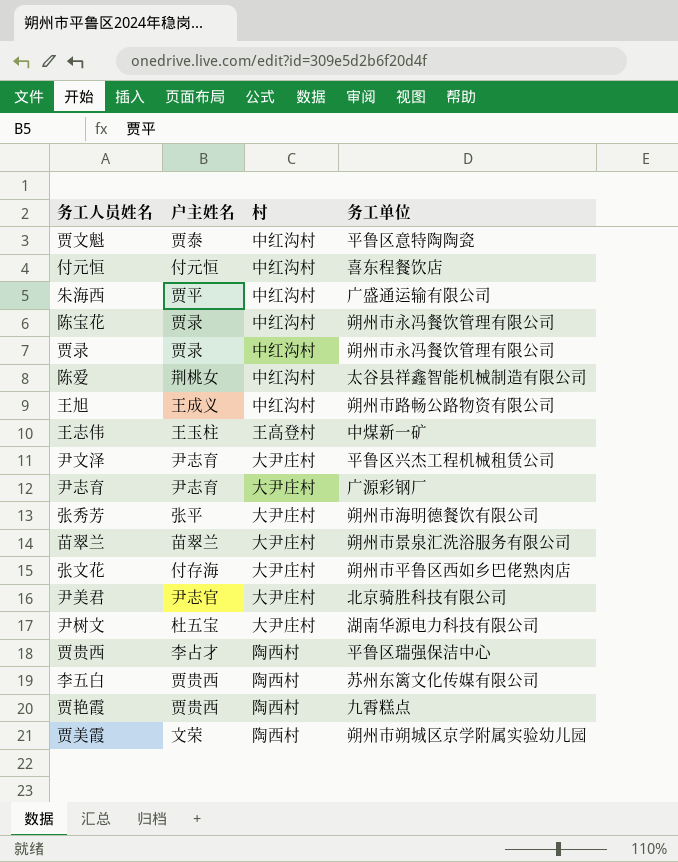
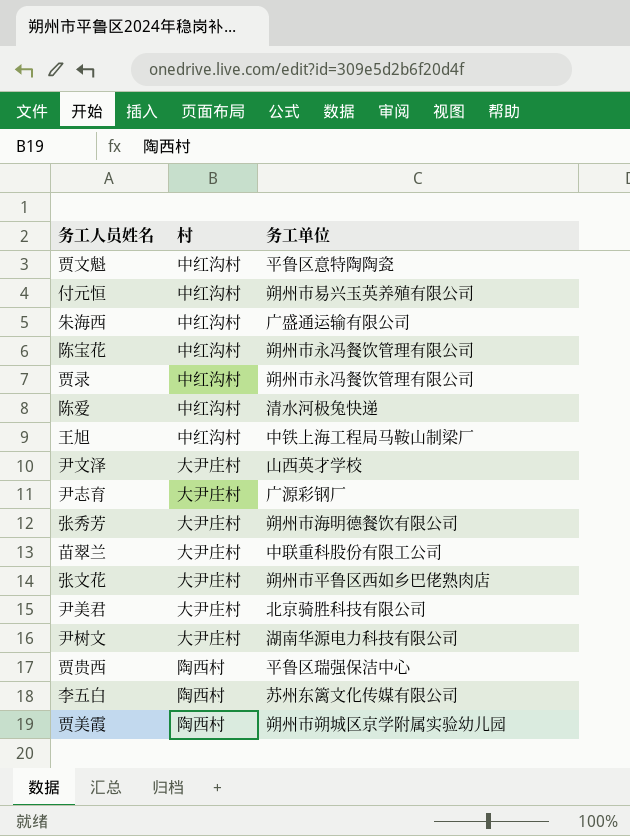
column 户主姓名 | position: 2 -> none
row 王志伟: 王玉柱 | 王高登村 | 中煤新一矿 -> none
row 贾艳霞: 贾贵西 | 陶西村 | 九霄糕点 -> none
付元恒 | 务工单位: 喜东程餐饮店 -> 朔州市易兴玉英养殖有限公司
陈爱 | 务工单位: 太谷县祥鑫智能机械制造有限公司 -> 清水河极兔快递
王旭 | 务工单位: 朔州市路畅公路物资有限公司 -> 中铁上海工程局马鞍山制梁厂
尹文泽 | 务工单位: 平鲁区兴杰工程机械租赁公司 -> 山西英才学校
苗翠兰 | 务工单位: 朔州市景泉汇洗浴服务有限公司 -> 中联重科股份有限工公司

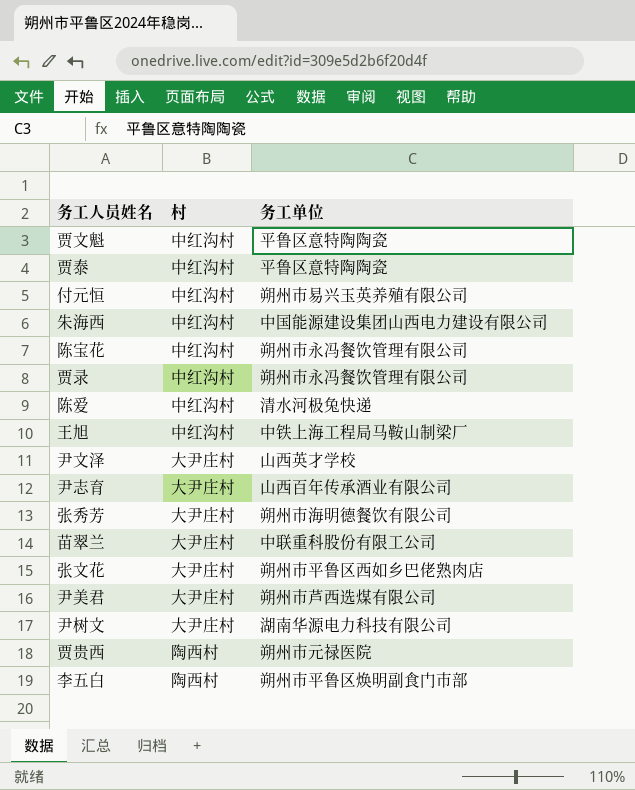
row 贾美霞: 陶西村 | 朔州市朔城区京学附属实验幼儿园 -> none
row 贾泰: none -> 中红沟村 | 平鲁区意特陶陶瓷
朱海西 | 务工单位: 广盛通运输有限公司 -> 中国能源建设集团山西电力建设有限公司
尹志育 | 务工单位: 广源彩钢厂 -> 山西百年传承酒业有限公司
尹美君 | 务工单位: 北京骑胜科技有限公司 -> 朔州市芦西选煤有限公司
贾贵西 | 务工单位: 平鲁区瑞强保洁中心 -> 朔州市元禄医院
李五白 | 务工单位: 苏州东篱文化传媒有限公司 -> 朔州市平鲁区焕明副食门市部

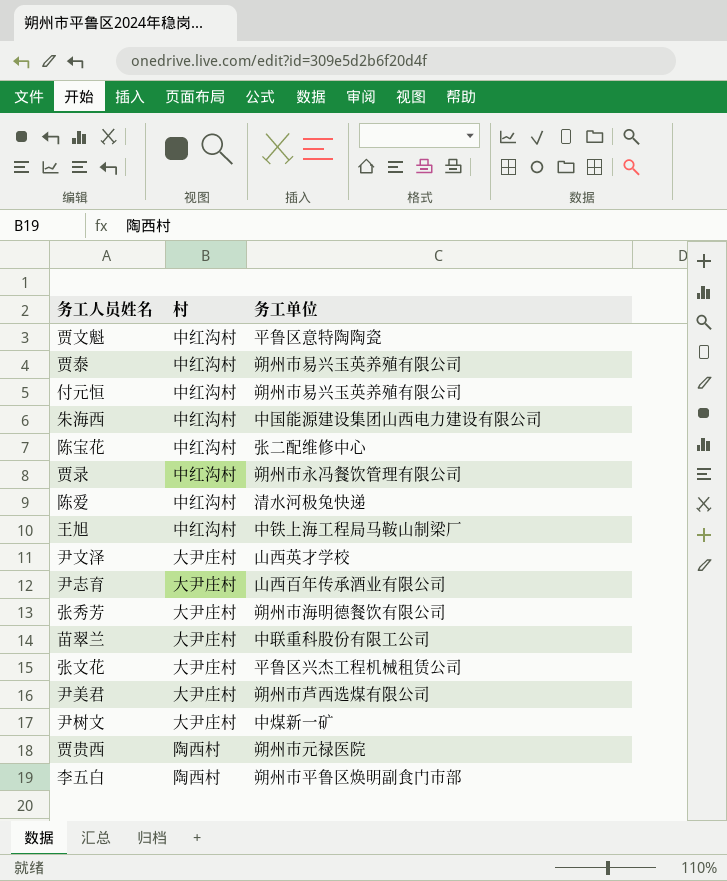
贾泰 | 务工单位: 平鲁区意特陶陶瓷 -> 朔州市易兴玉英养殖有限公司
陈宝花 | 务工单位: 朔州市永冯餐饮管理有限公司 -> 张二配维修中心
张文花 | 务工单位: 朔州市平鲁区西如乡巴佬熟肉店 -> 平鲁区兴杰工程机械租赁公司
尹树文 | 务工单位: 湖南华源电力科技有限公司 -> 中煤新一矿

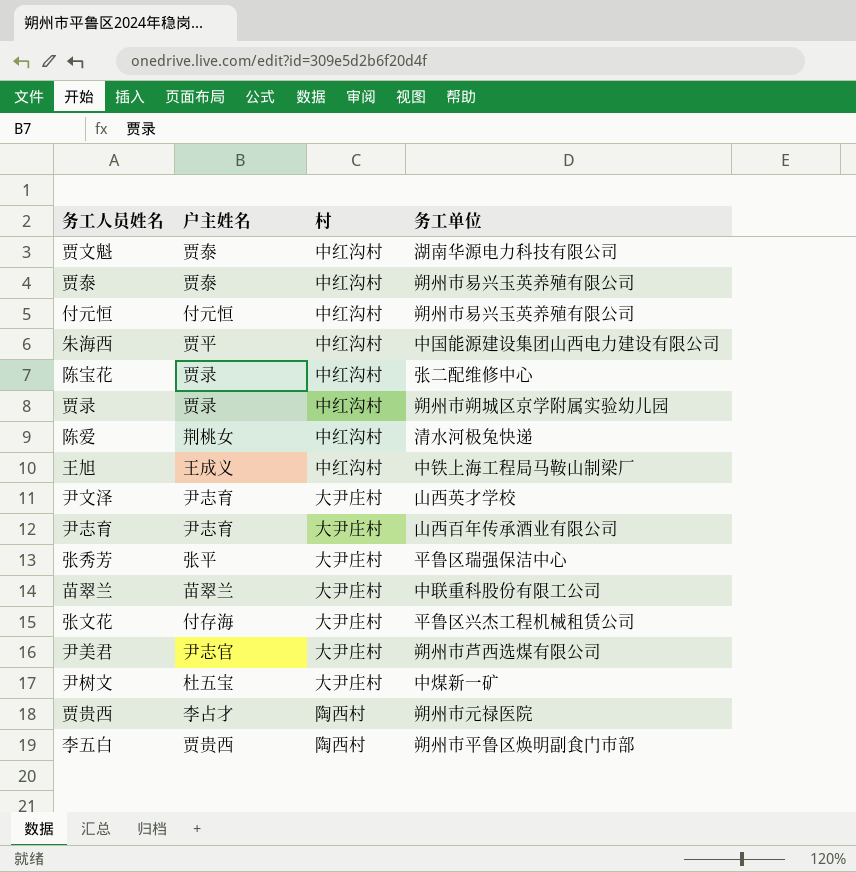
column 户主姓名 | position: none -> 2
贾文魁 | 务工单位: 平鲁区意特陶陶瓷 -> 湖南华源电力科技有限公司
贾录 | 务工单位: 朔州市永冯餐饮管理有限公司 -> 朔州市朔城区京学附属实验幼儿园
张秀芳 | 务工单位: 朔州市海明德餐饮有限公司 -> 平鲁区瑞强保洁中心

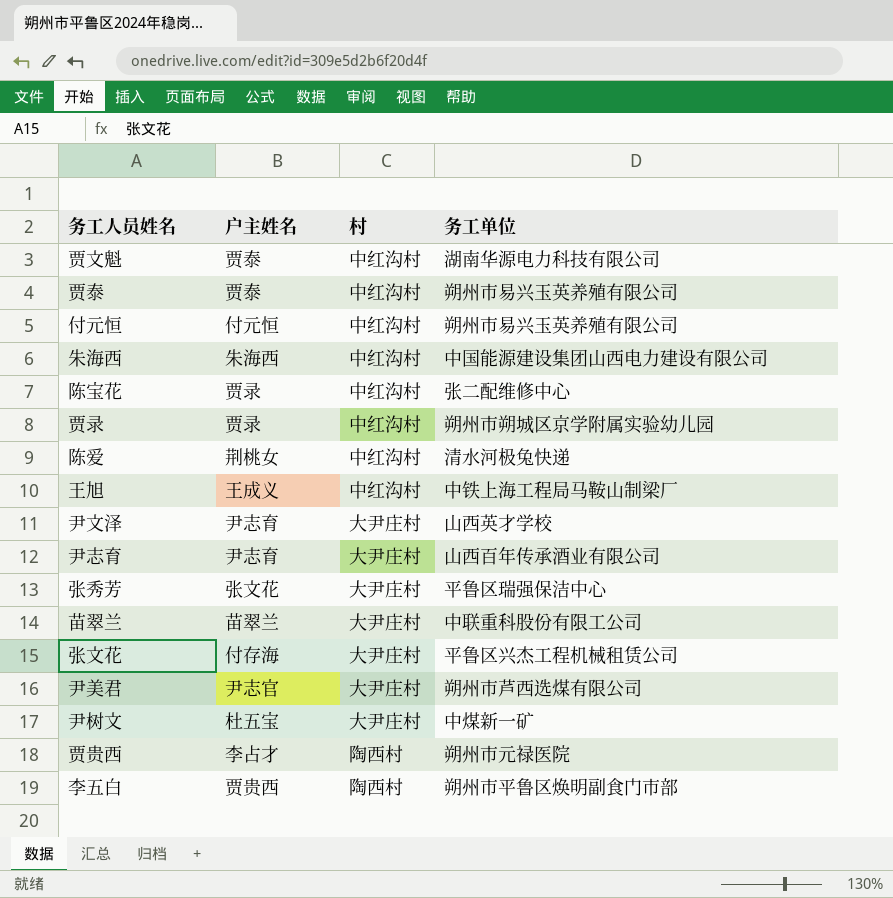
朱海西 | 户主姓名: 贾平 -> 朱海西
张秀芳 | 户主姓名: 张平 -> 张文花

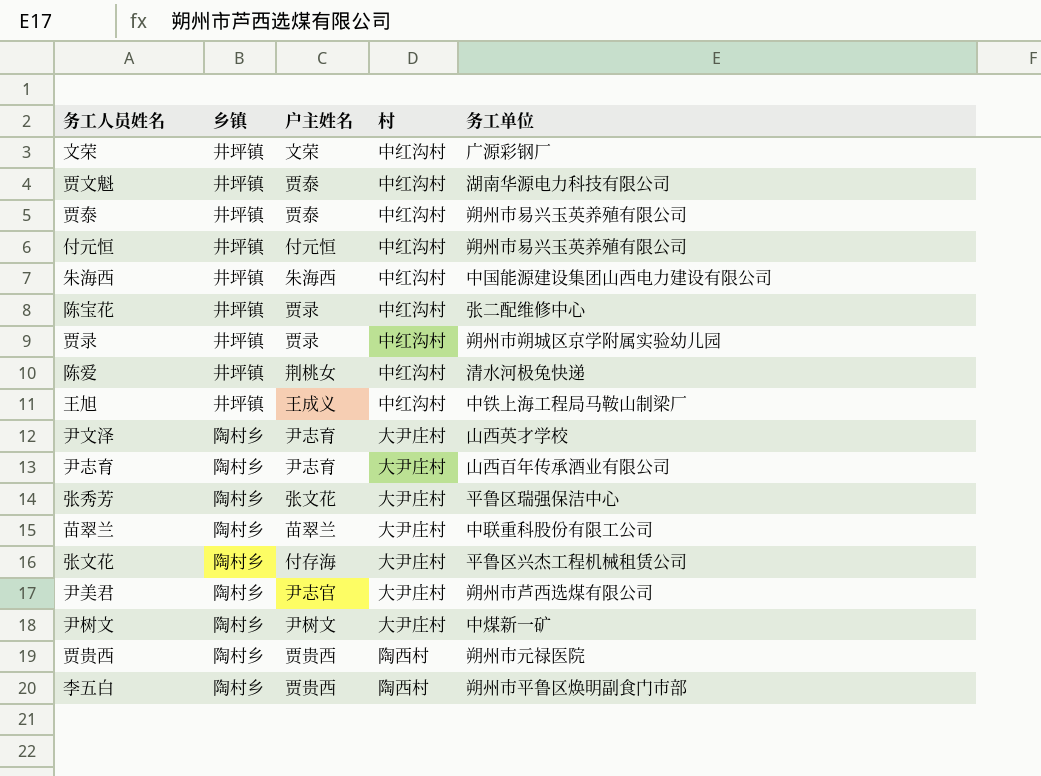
column 乡镇 | position: none -> 2
row 文荣: none -> 井坪镇 | 文荣 | 中红沟村 | 广源彩钢厂
尹树文 | 户主姓名: 杜五宝 -> 尹树文
贾贵西 | 户主姓名: 李占才 -> 贾贵西

